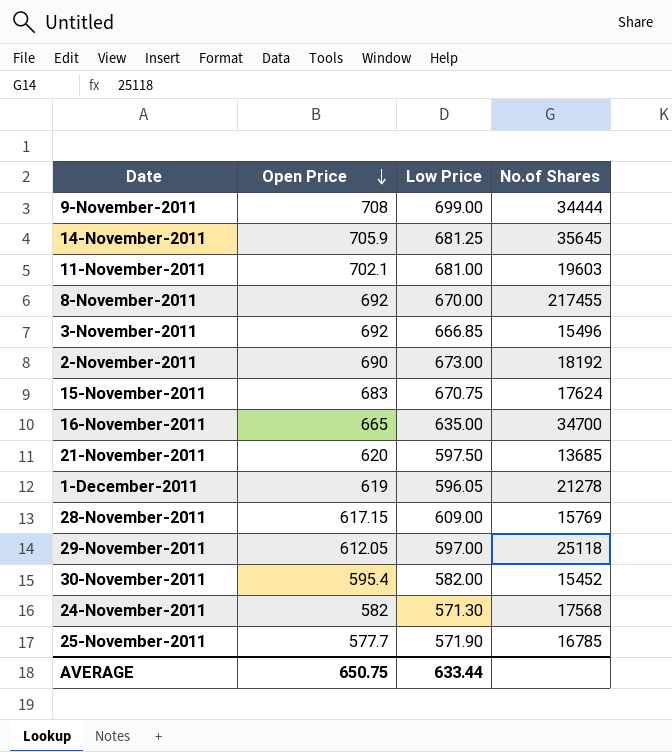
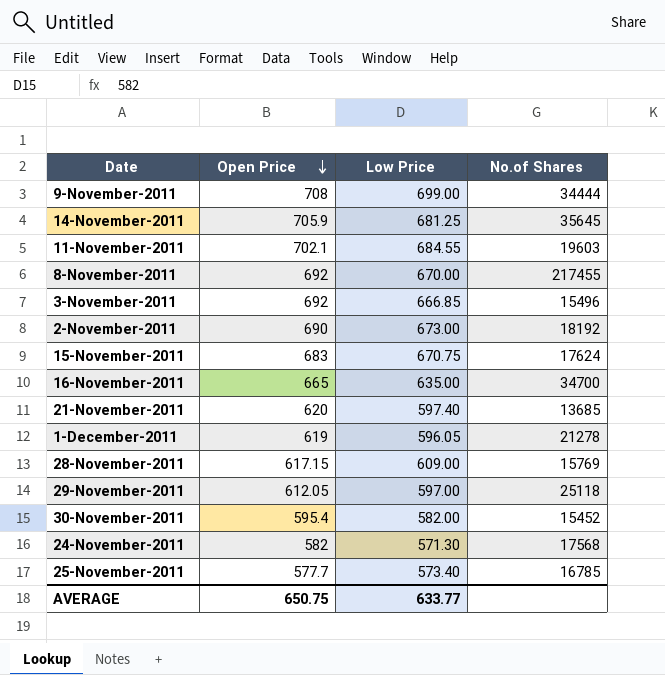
11-November-2011 | Low Price: 681.00 -> 684.55
21-November-2011 | Low Price: 597.50 -> 597.40
25-November-2011 | Low Price: 571.90 -> 573.40
AVERAGE | Low Price: 633.44 -> 633.77

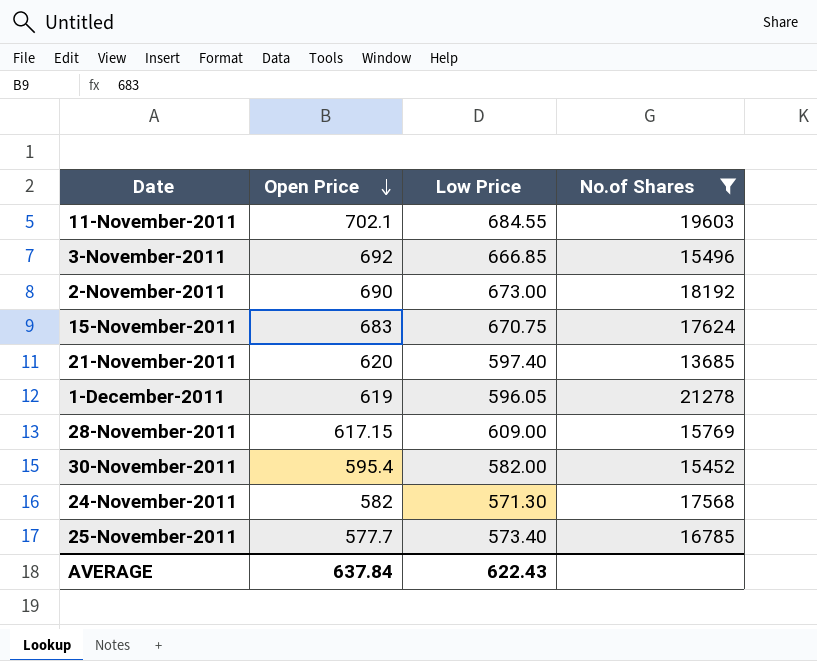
filter: none -> No.of Shares <= 21278
AVERAGE | Open Price: 650.75 -> 637.84
AVERAGE | Low Price: 633.77 -> 622.43

